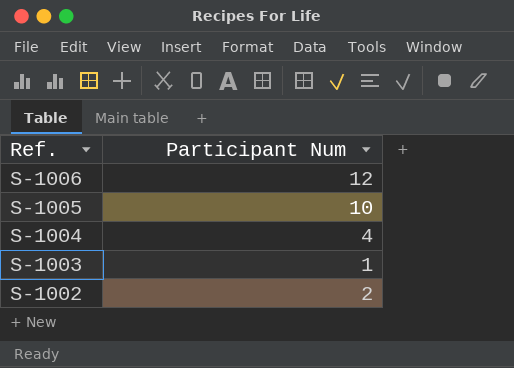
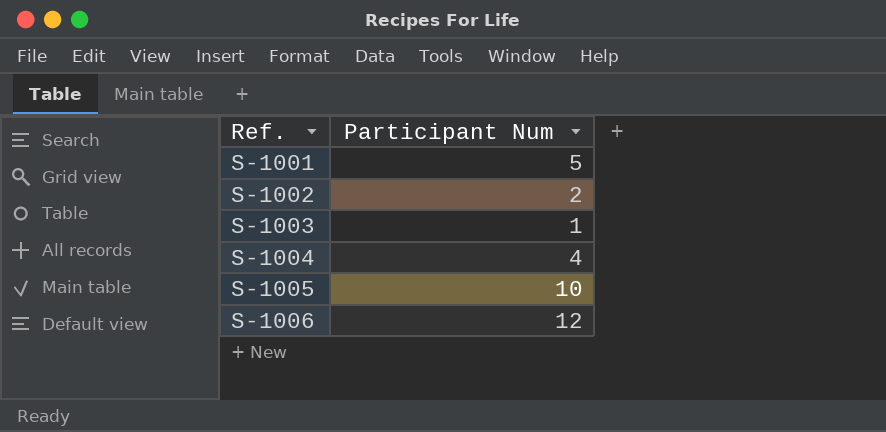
row order: Ref. descending -> Ref. ascending
row S-1001: none -> 5

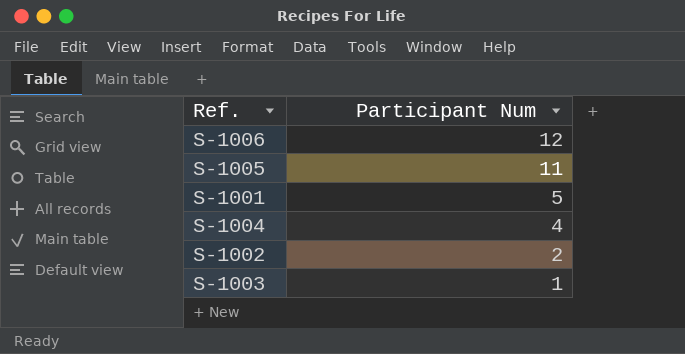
row order: Ref. ascending -> Participant Num descending
S-1005 | Participant Num: 10 -> 11

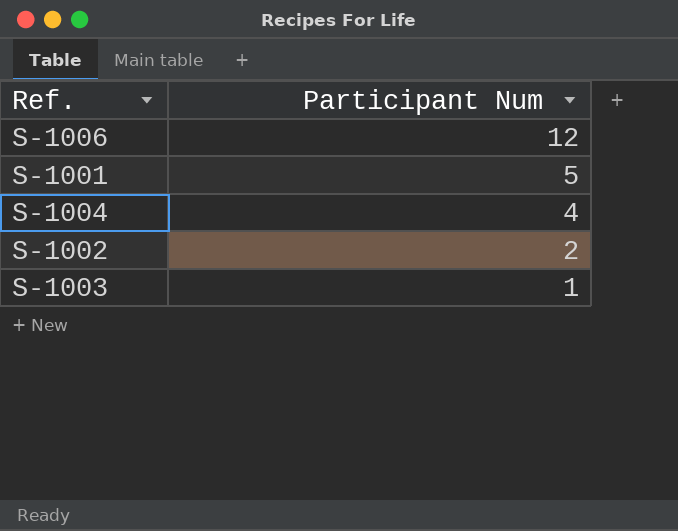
row S-1005: 11 -> none

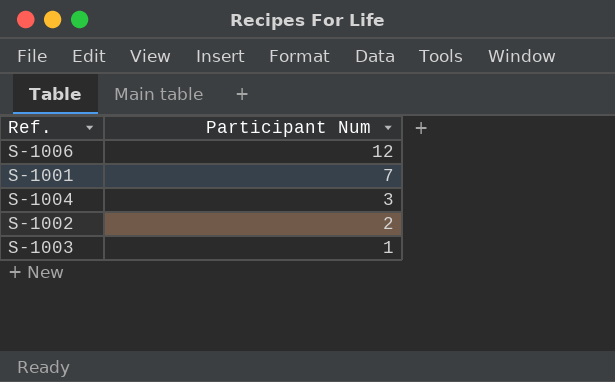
S-1001 | Participant Num: 5 -> 7
S-1004 | Participant Num: 4 -> 3

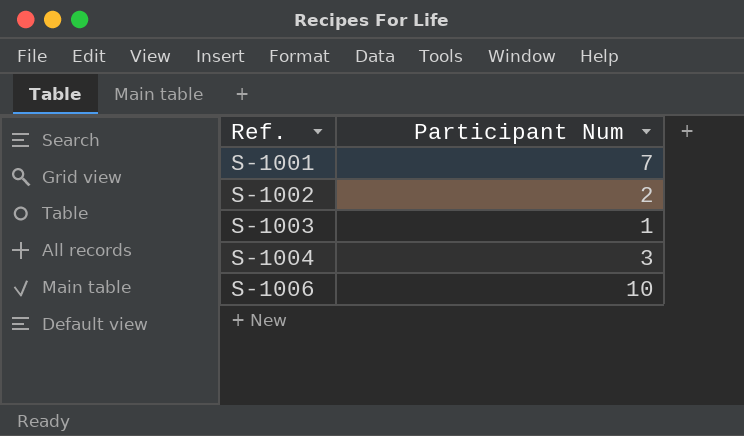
row order: Participant Num descending -> Ref. ascending
S-1006 | Participant Num: 12 -> 10

